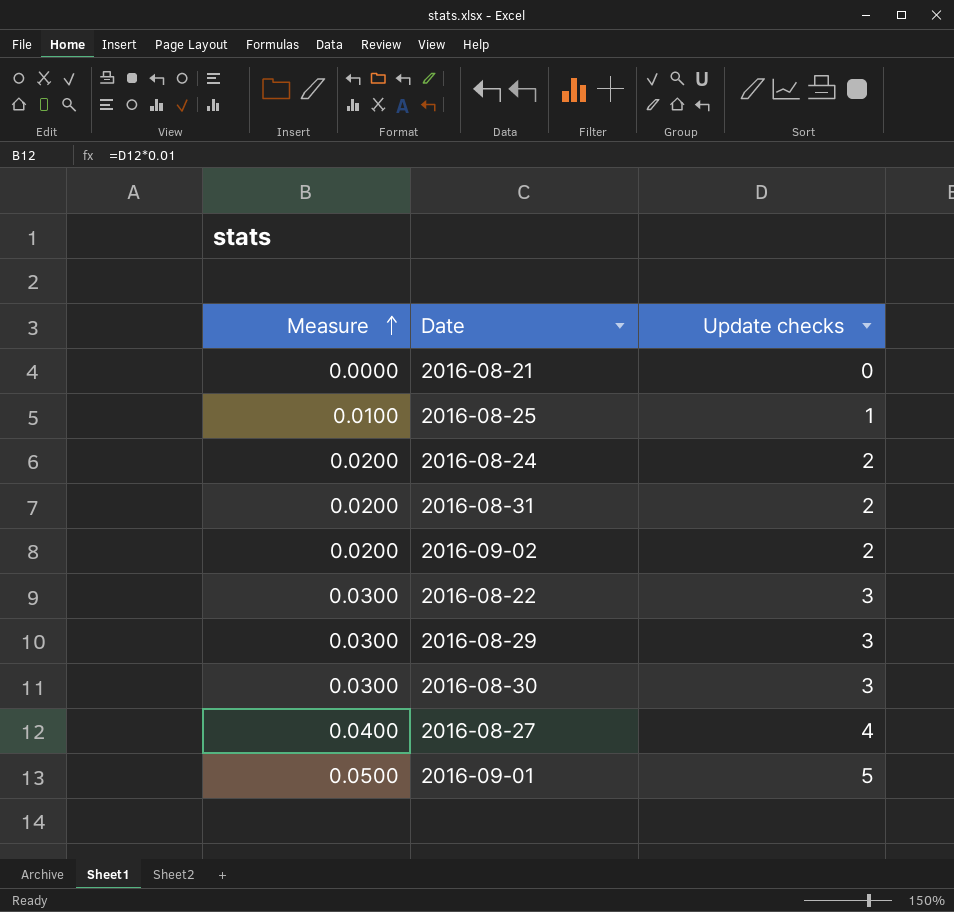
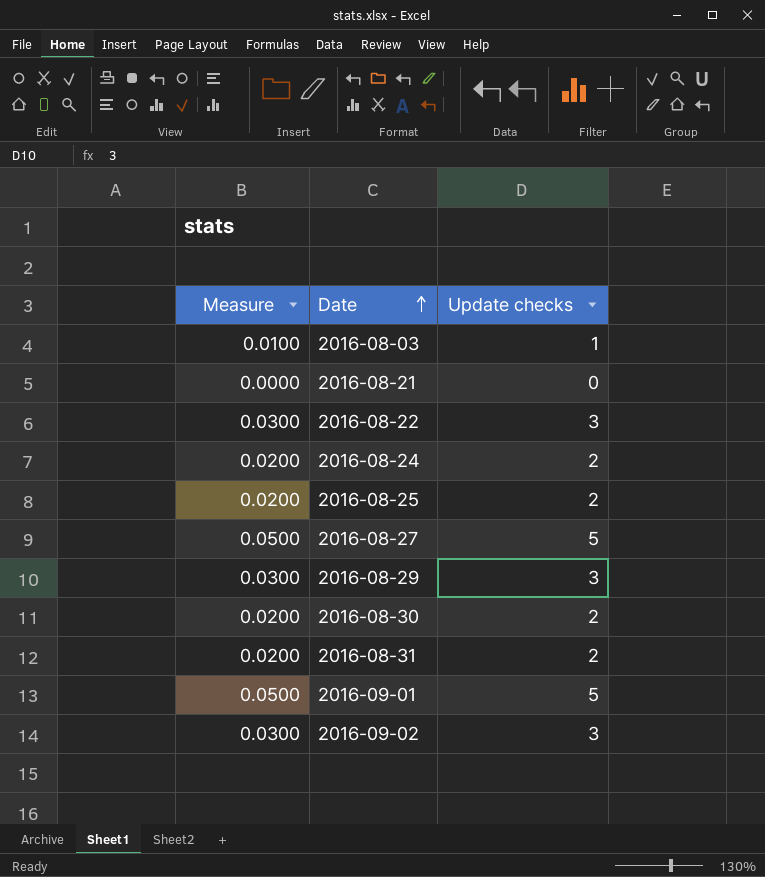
row order: Measure ascending -> Date ascending
row 2016-08-03: none -> 0.0100 | 1
2016-08-25 | Measure: 0.0100 -> 0.0200
2016-08-25 | Update checks: 1 -> 2
2016-08-27 | Measure: 0.0400 -> 0.0500
2016-08-27 | Update checks: 4 -> 5
2016-08-30 | Measure: 0.0300 -> 0.0200
2016-08-30 | Update checks: 3 -> 2
2016-09-02 | Measure: 0.0200 -> 0.0300
2016-09-02 | Update checks: 2 -> 3

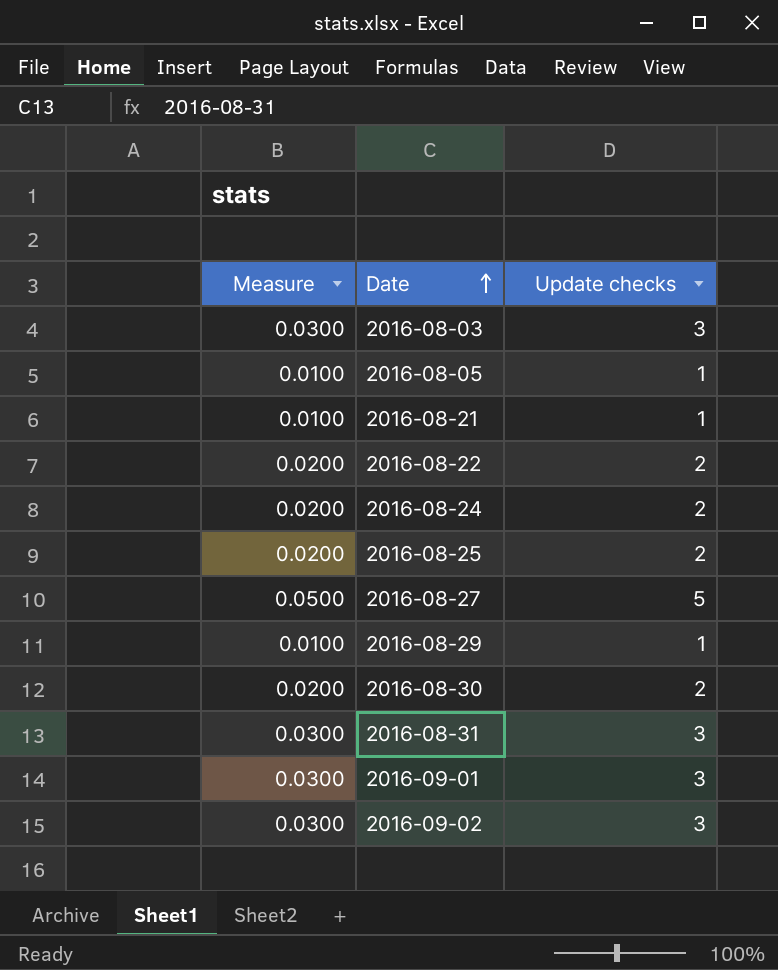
2016-08-03 | Measure: 0.0100 -> 0.0300
2016-08-03 | Update checks: 1 -> 3
row 2016-08-05: none -> 0.0100 | 1
2016-08-21 | Measure: 0.0000 -> 0.0100
2016-08-21 | Update checks: 0 -> 1
2016-08-22 | Measure: 0.0300 -> 0.0200
2016-08-22 | Update checks: 3 -> 2
2016-08-29 | Measure: 0.0300 -> 0.0100
2016-08-29 | Update checks: 3 -> 1
2016-08-31 | Measure: 0.0200 -> 0.0300
2016-08-31 | Update checks: 2 -> 3
2016-09-01 | Measure: 0.0500 -> 0.0300
2016-09-01 | Update checks: 5 -> 3

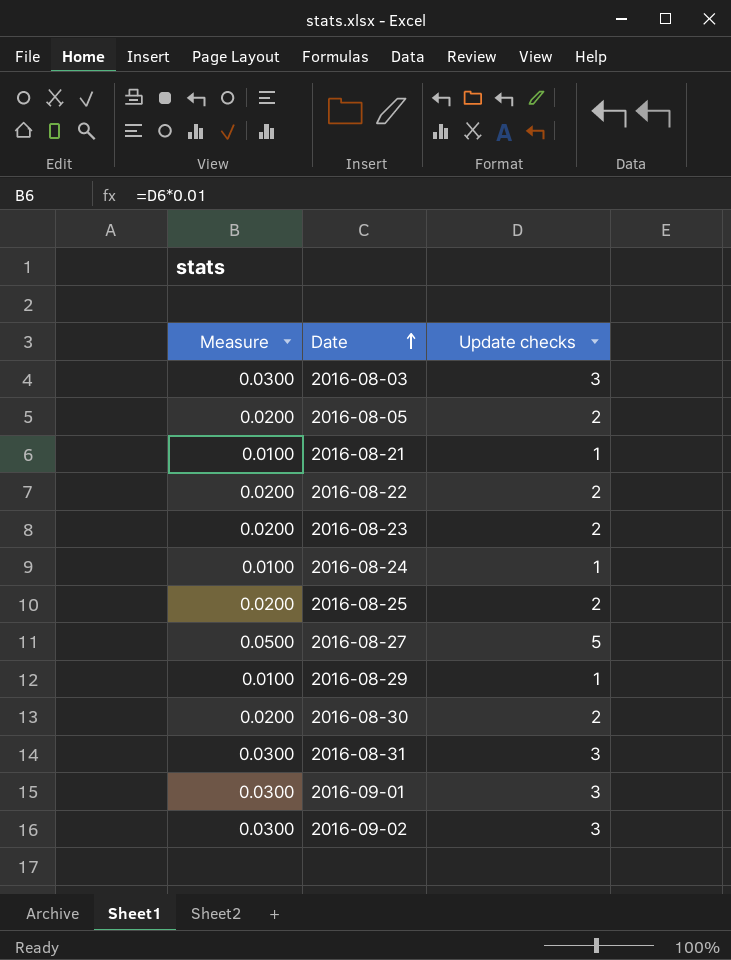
2016-08-05 | Measure: 0.0100 -> 0.0200
2016-08-05 | Update checks: 1 -> 2
row 2016-08-23: none -> 0.0200 | 2
2016-08-24 | Measure: 0.0200 -> 0.0100
2016-08-24 | Update checks: 2 -> 1

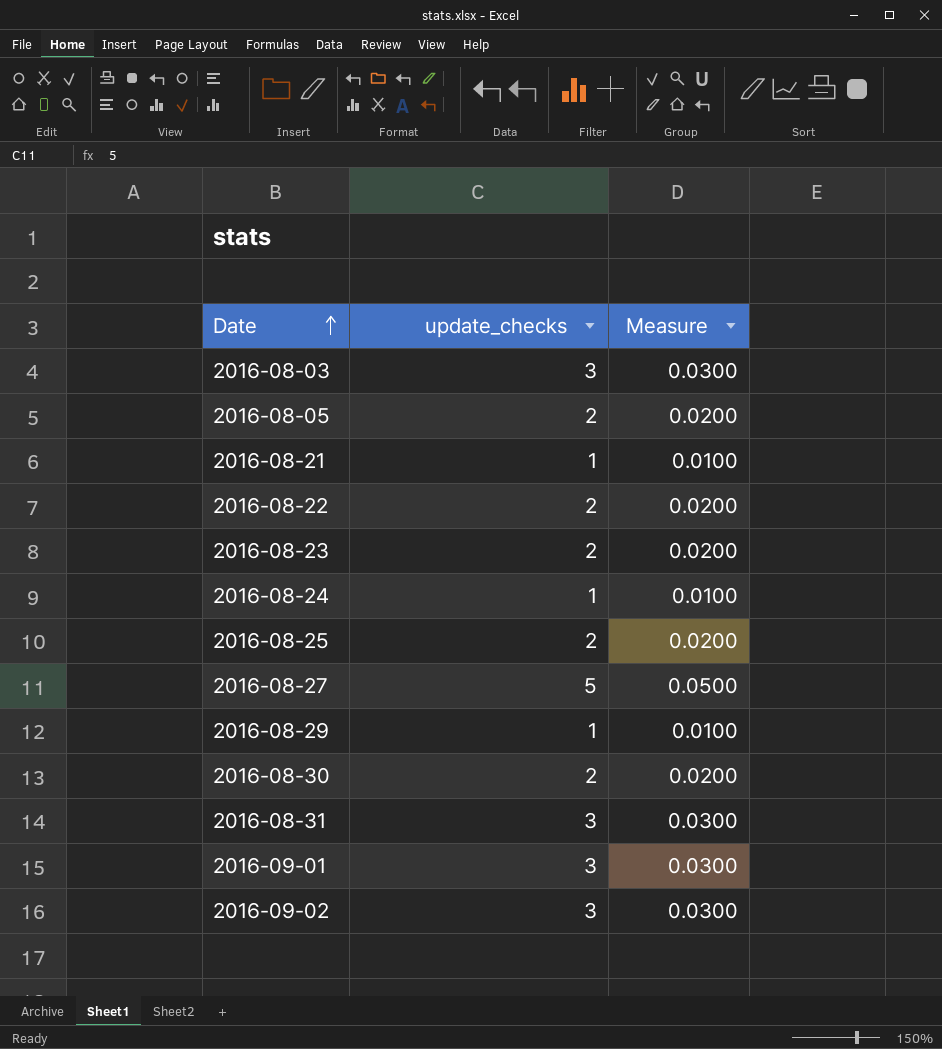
column name: Update checks -> update_checks
column Measure | position: 1 -> 3

